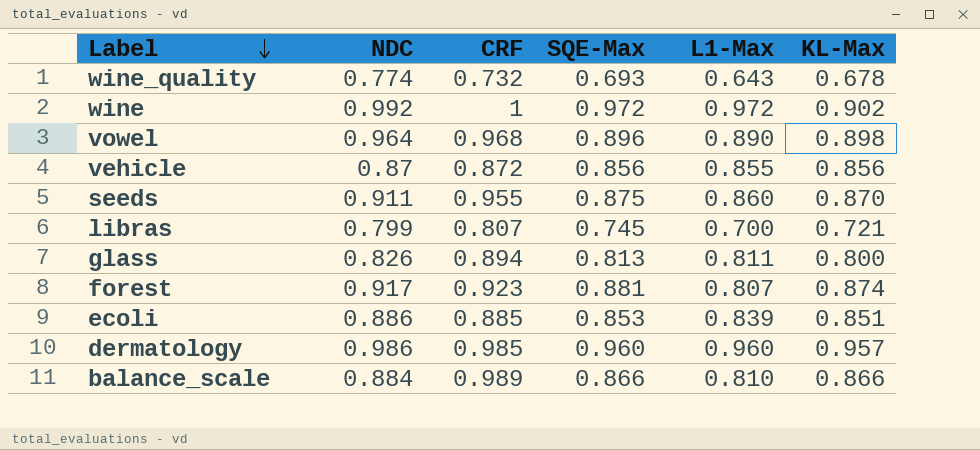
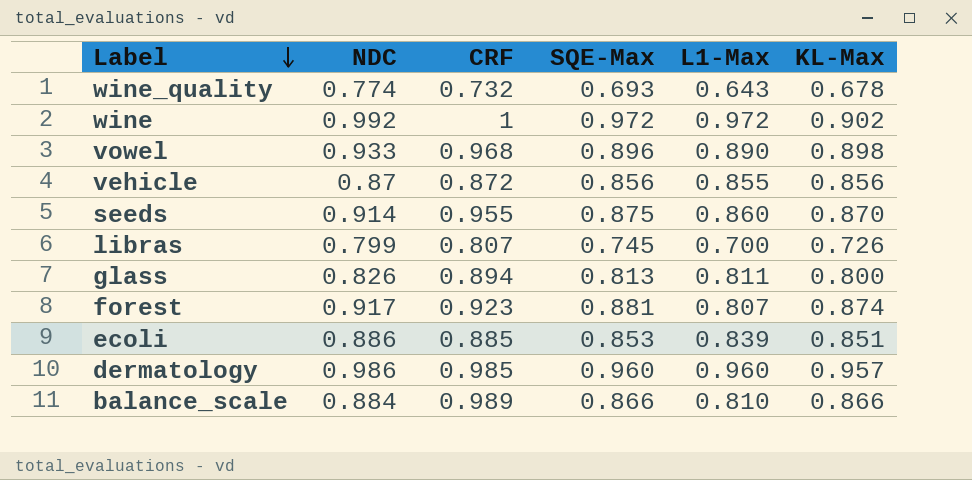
vowel | NDC: 0.964 -> 0.933
seeds | NDC: 0.911 -> 0.914
libras | KL-Max: 0.721 -> 0.726

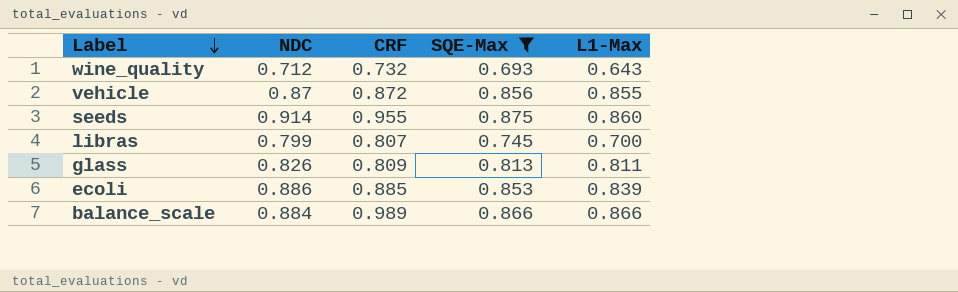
filter: none -> SQE-Max <= 0.875
column KL-Max | position: 6 -> none
wine_quality | NDC: 0.774 -> 0.712
glass | CRF: 0.894 -> 0.809
balance_scale | L1-Max: 0.810 -> 0.866

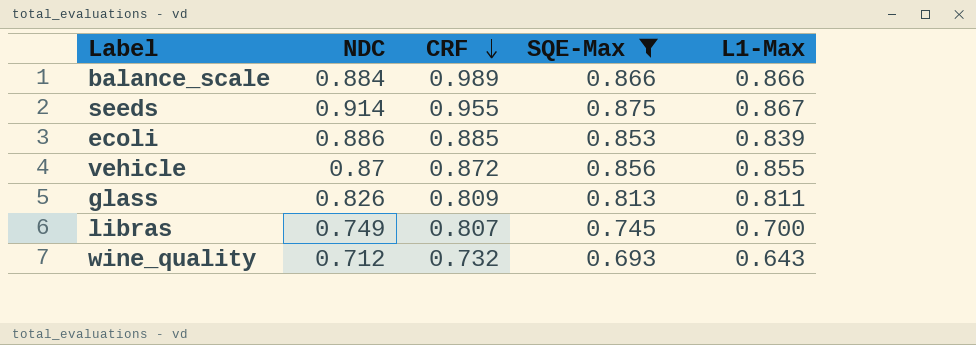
row order: Label descending -> CRF descending
seeds | L1-Max: 0.860 -> 0.867
libras | NDC: 0.799 -> 0.749

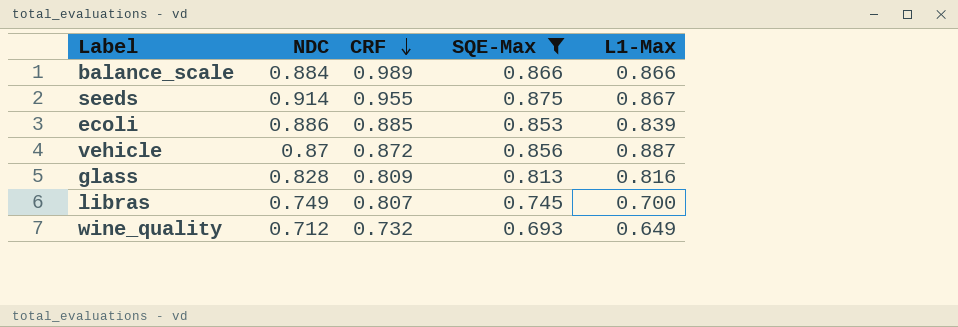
vehicle | L1-Max: 0.855 -> 0.887
glass | NDC: 0.826 -> 0.828
glass | L1-Max: 0.811 -> 0.816
wine_quality | L1-Max: 0.643 -> 0.649

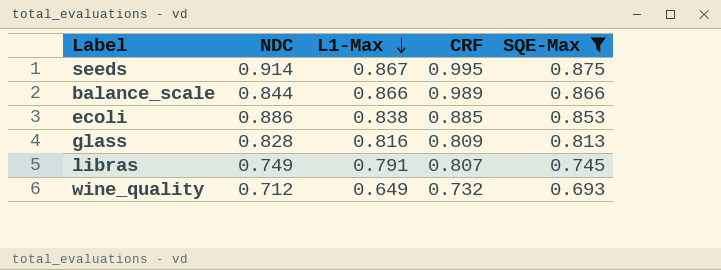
row order: CRF descending -> L1-Max descending
column L1-Max | position: 5 -> 3
row vehicle: 0.87 | 0.872 | 0.856 | 0.887 -> none
seeds | CRF: 0.955 -> 0.995
balance_scale | NDC: 0.884 -> 0.844
ecoli | L1-Max: 0.839 -> 0.838
libras | L1-Max: 0.700 -> 0.791

